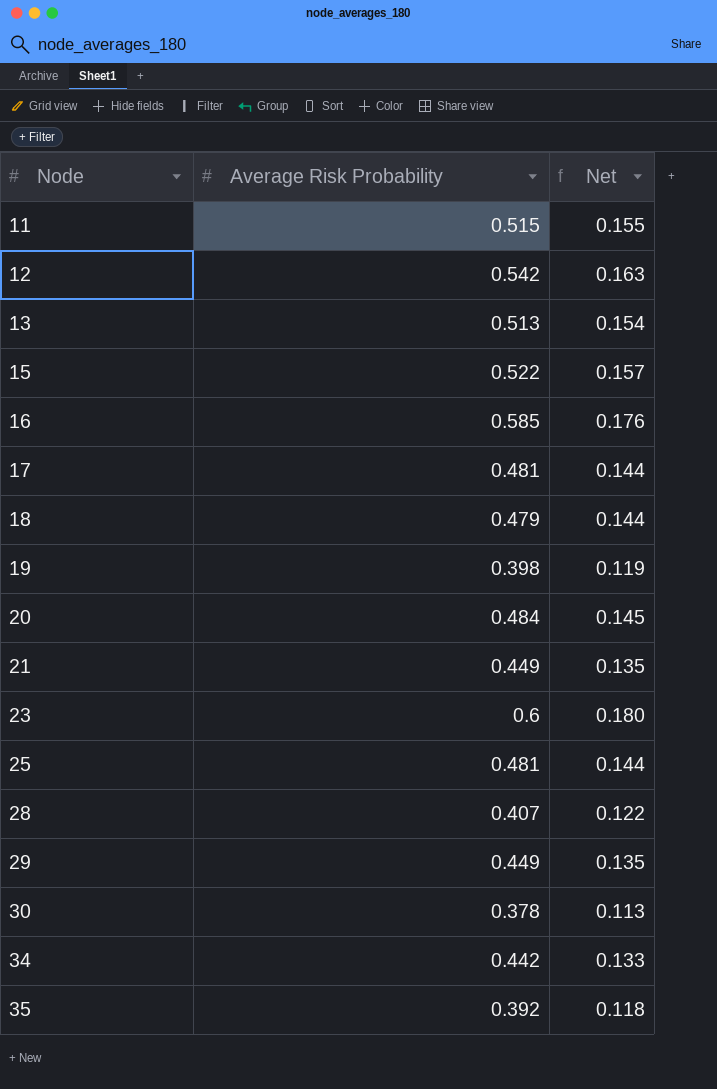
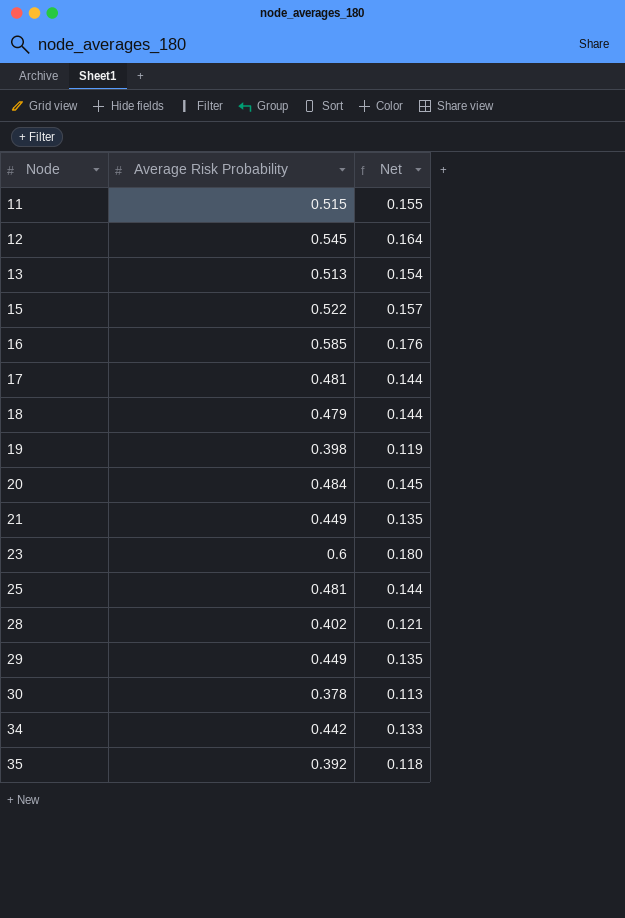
12 | Average Risk Probability: 0.542 -> 0.545
12 | Net: 0.163 -> 0.164
28 | Average Risk Probability: 0.407 -> 0.402
28 | Net: 0.122 -> 0.121

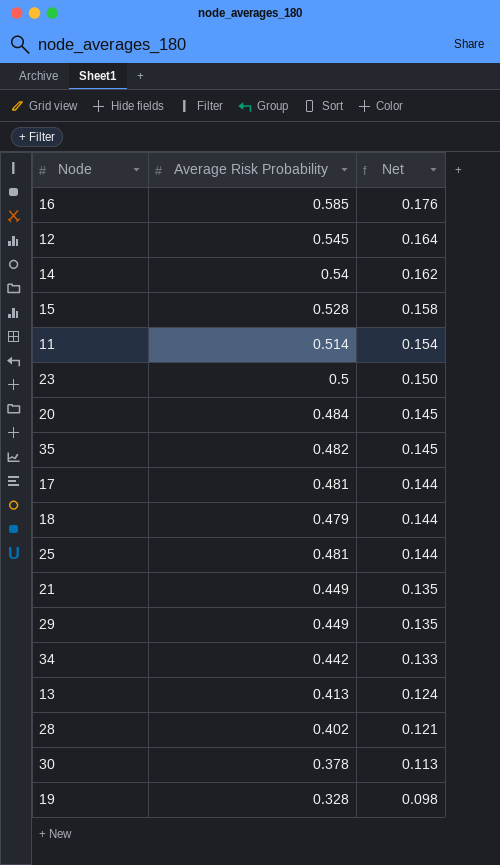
row order: Node ascending -> Net descending
row 14: none -> 0.54 | 0.162
15 | Average Risk Probability: 0.522 -> 0.528
15 | Net: 0.157 -> 0.158
11 | Average Risk Probability: 0.515 -> 0.514
11 | Net: 0.155 -> 0.154
23 | Average Risk Probability: 0.6 -> 0.5
23 | Net: 0.180 -> 0.150
35 | Average Risk Probability: 0.392 -> 0.482
35 | Net: 0.118 -> 0.145
13 | Average Risk Probability: 0.513 -> 0.413
13 | Net: 0.154 -> 0.124
19 | Average Risk Probability: 0.398 -> 0.328
19 | Net: 0.119 -> 0.098

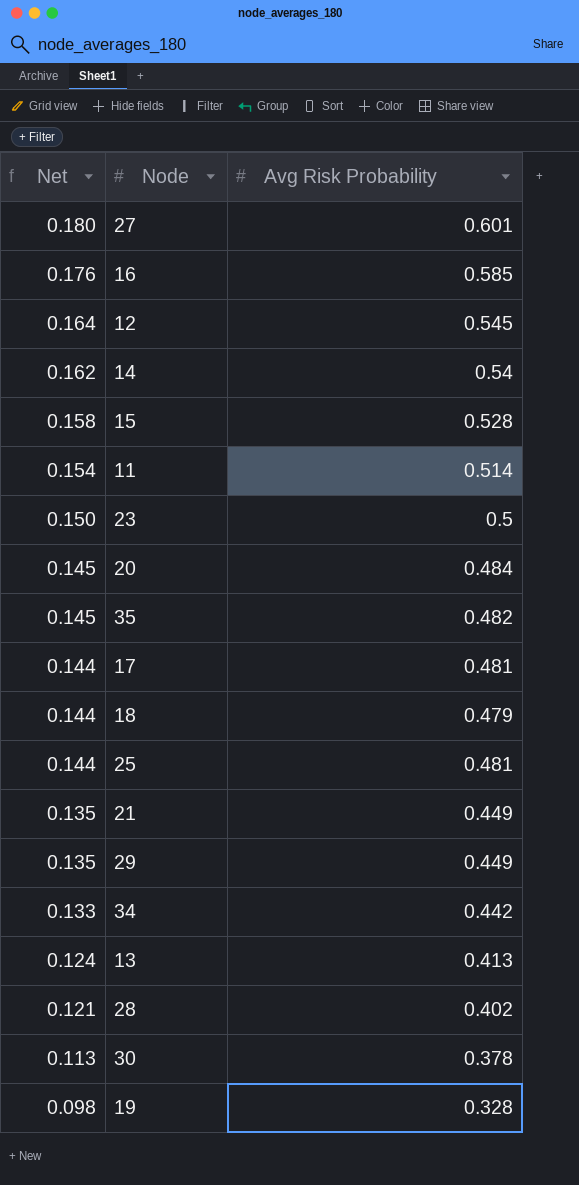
column Net | position: 3 -> 1
column name: Average Risk Probability -> Avg Risk Probability
row 27: none -> 0.180 | 0.601

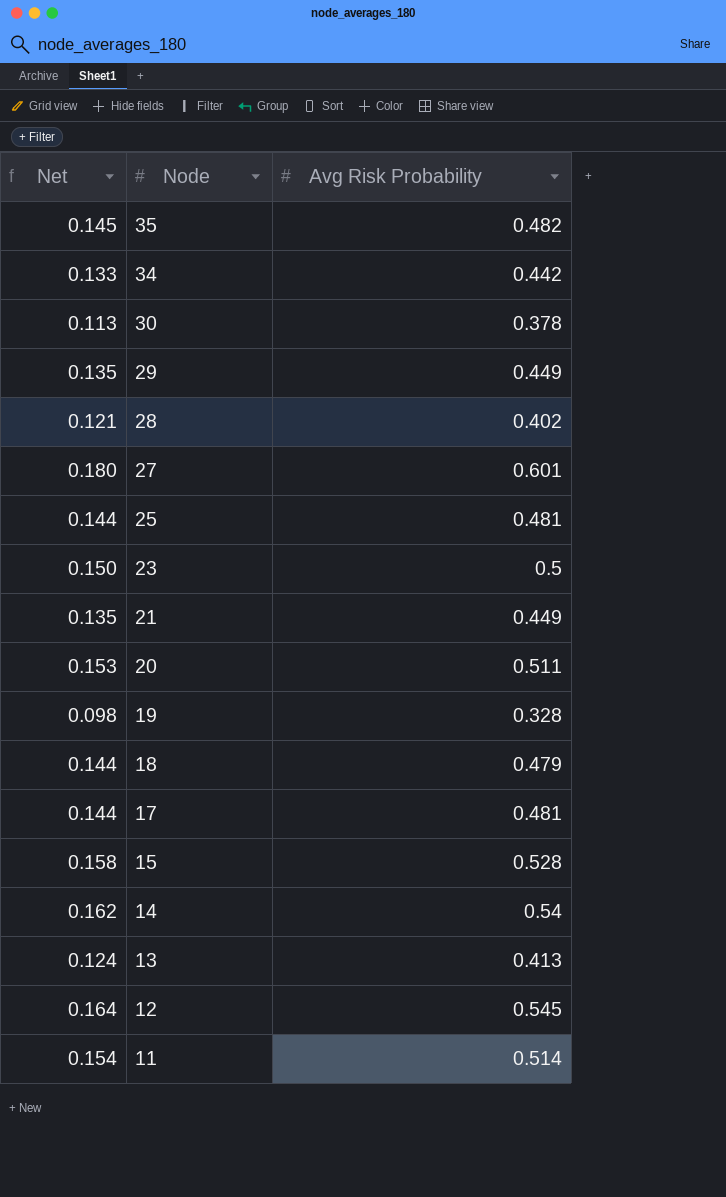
row order: Net descending -> Node descending
row 16: 0.176 | 0.585 -> none
20 | Net: 0.145 -> 0.153
20 | Avg Risk Probability: 0.484 -> 0.511

